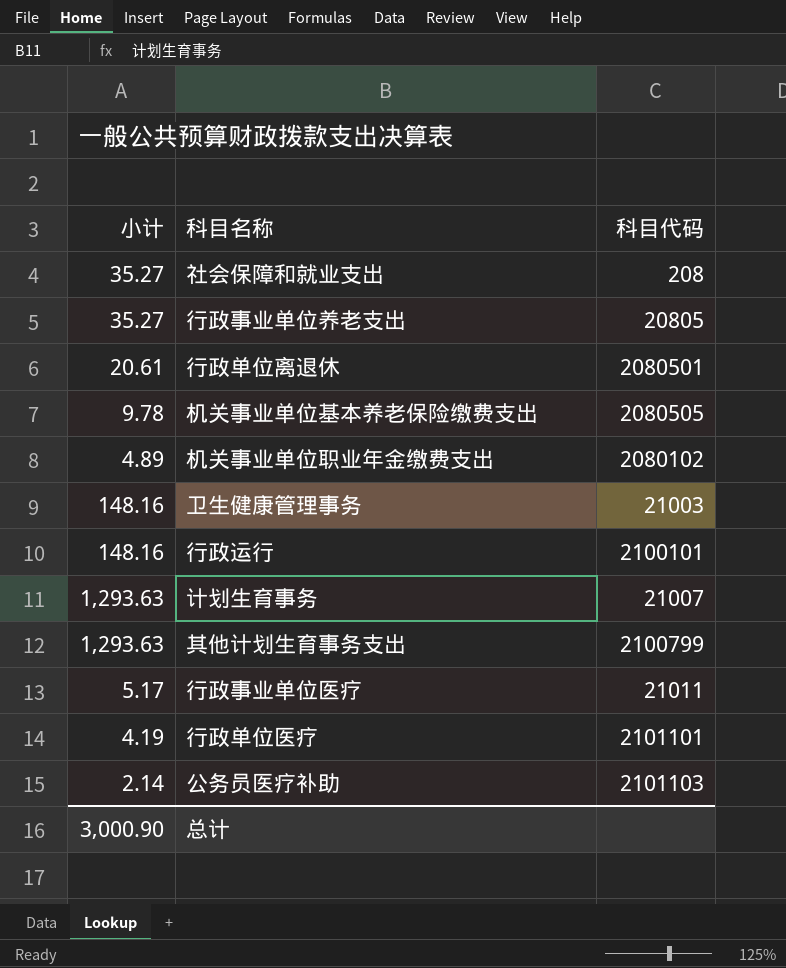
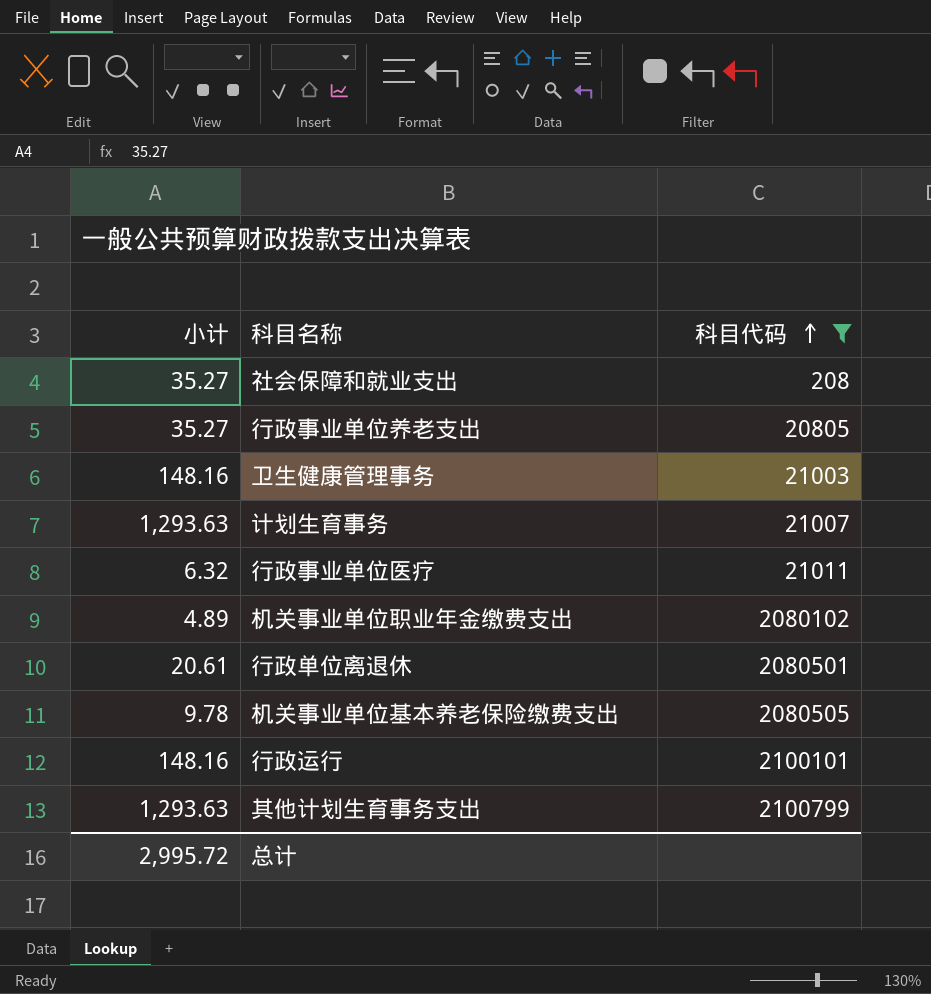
filter: none -> 科目代码 <= 2100799
row order: none -> 科目代码 ascending
行政事业单位医疗 | 小计: 5.17 -> 6.32
总计 | 小计: 3,000.90 -> 2,995.72

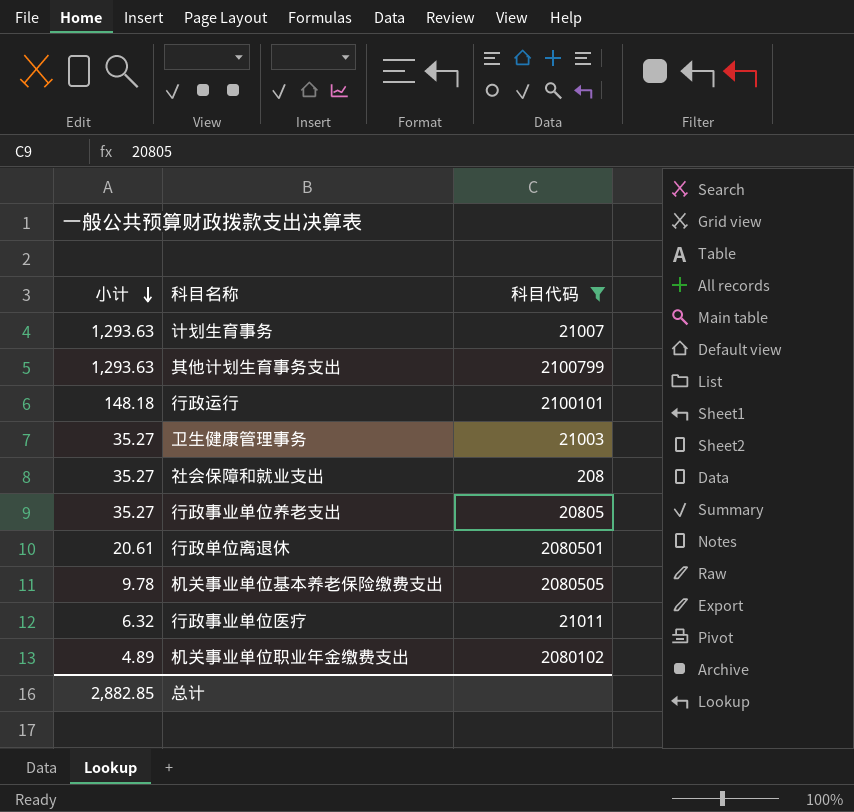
row order: 科目代码 ascending -> 小计 descending
行政运行 | 小计: 148.16 -> 148.18
卫生健康管理事务 | 小计: 148.16 -> 35.27
总计 | 小计: 2,995.72 -> 2,882.85

